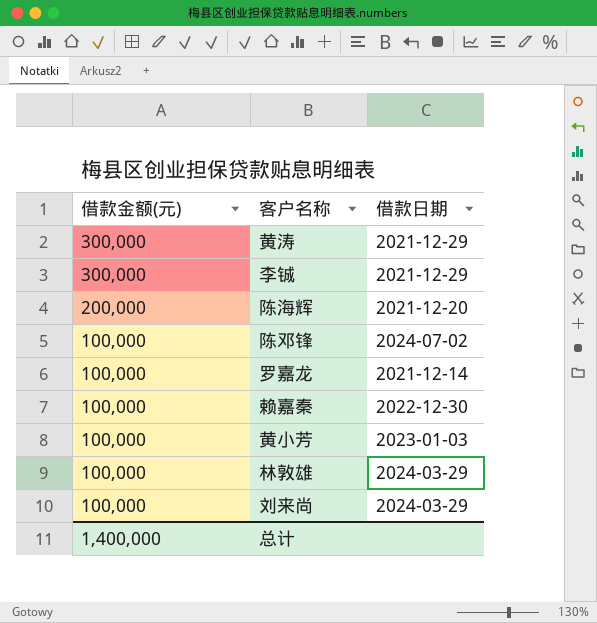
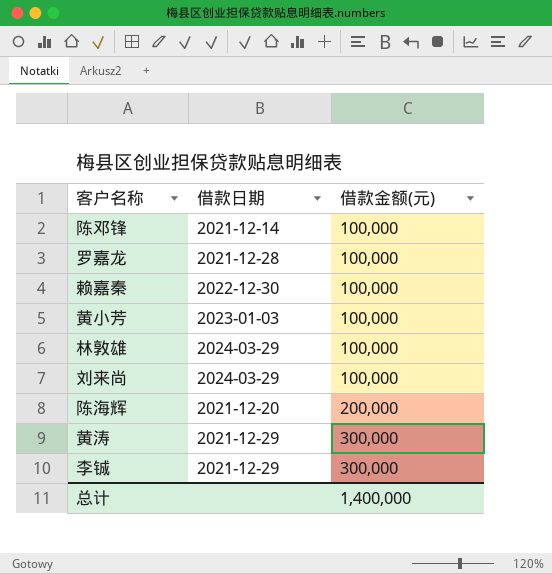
row order: 借款金额(元) descending -> 借款金额(元) ascending
column 借款金额(元) | position: 1 -> 3
陈邓锋 | 借款日期: 2024-07-02 -> 2021-12-14
罗嘉龙 | 借款日期: 2021-12-14 -> 2021-12-28

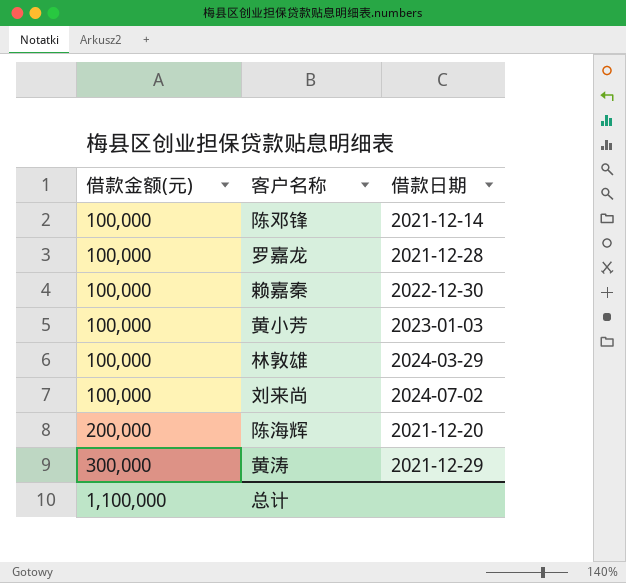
column 借款金额(元) | position: 3 -> 1
row 李铖: 2021-12-29 | 300,000 -> none
刘来尚 | 借款日期: 2024-03-29 -> 2024-07-02
总计 | 借款金额(元): 1,400,000 -> 1,100,000

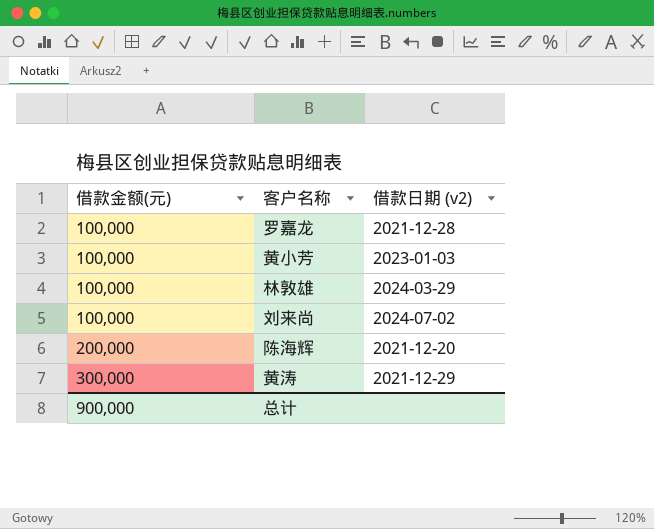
column name: 借款日期 -> 借款日期 (v2)
row 陈邓锋: 100,000 | 2021-12-14 -> none
row 赖嘉秦: 100,000 | 2022-12-30 -> none
总计 | 借款金额(元): 1,100,000 -> 900,000

